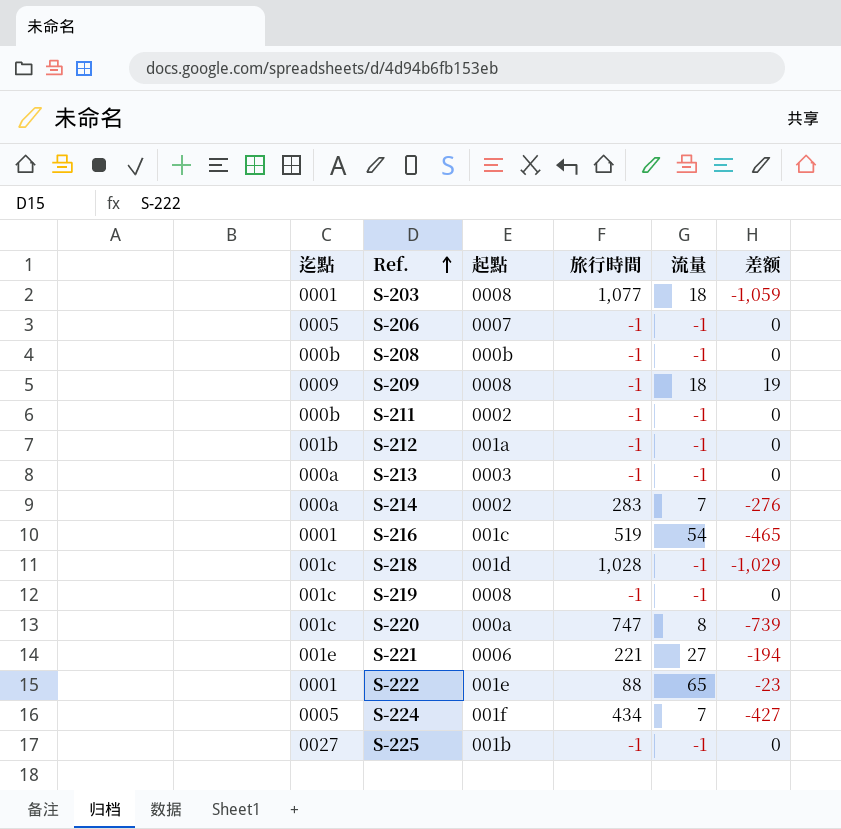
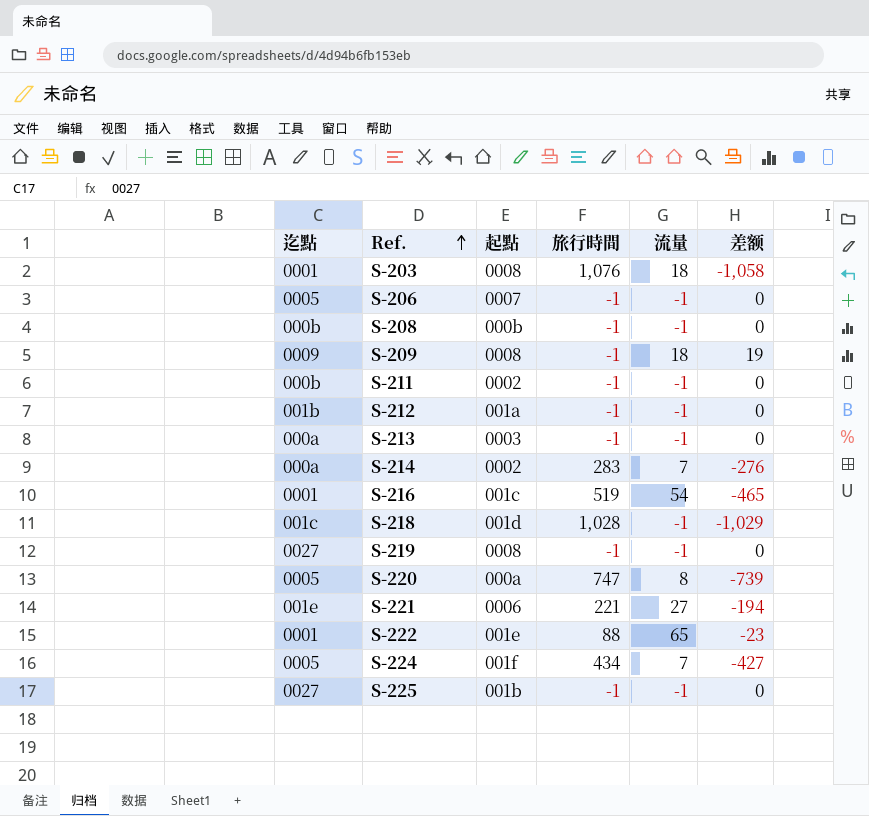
S-203 | 旅行時間: 1,077 -> 1,076
S-203 | 差额: -1,059 -> -1,058
S-219 | 迄點: 001c -> 0027
S-220 | 迄點: 001c -> 0005

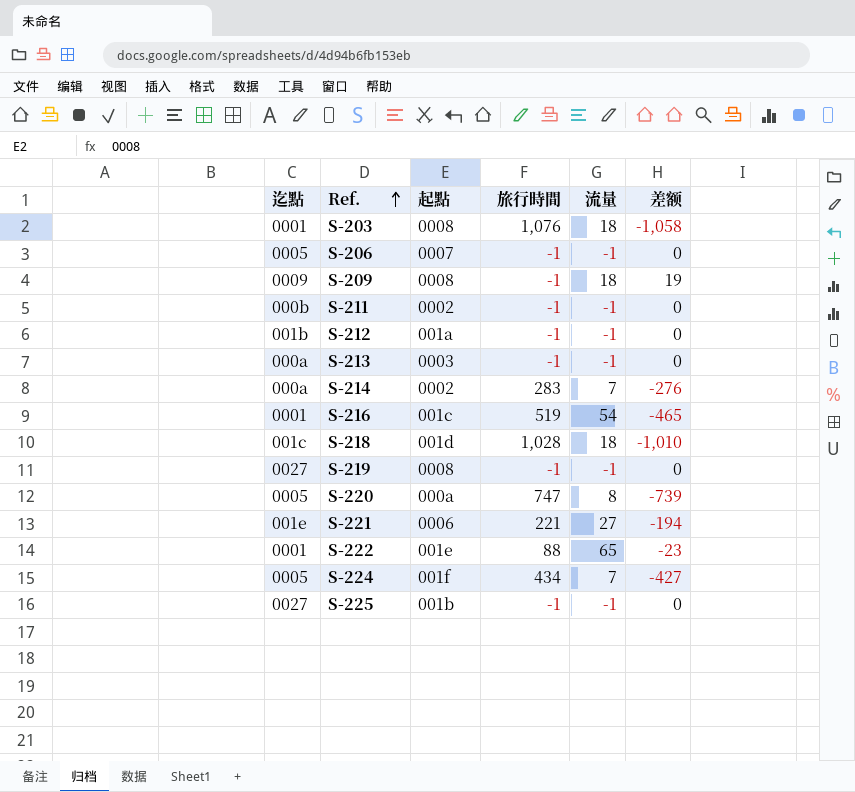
row S-208: 000b | 000b | -1 | -1 | 0 -> none
S-218 | 流量: -1 -> 18
S-218 | 差额: -1,029 -> -1,010

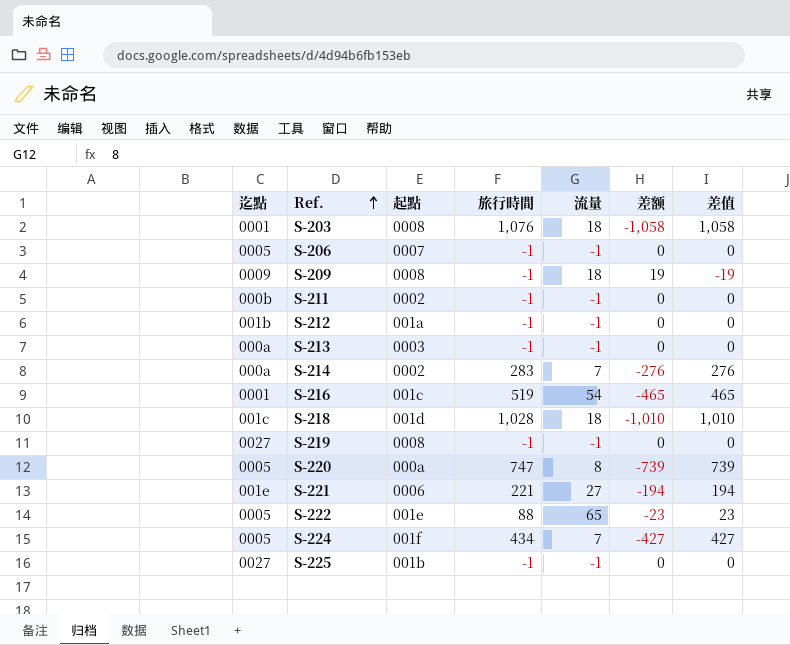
column 差值 | formula: none -> [旅行時間] - [流量]
S-222 | 迄點: 0001 -> 0005

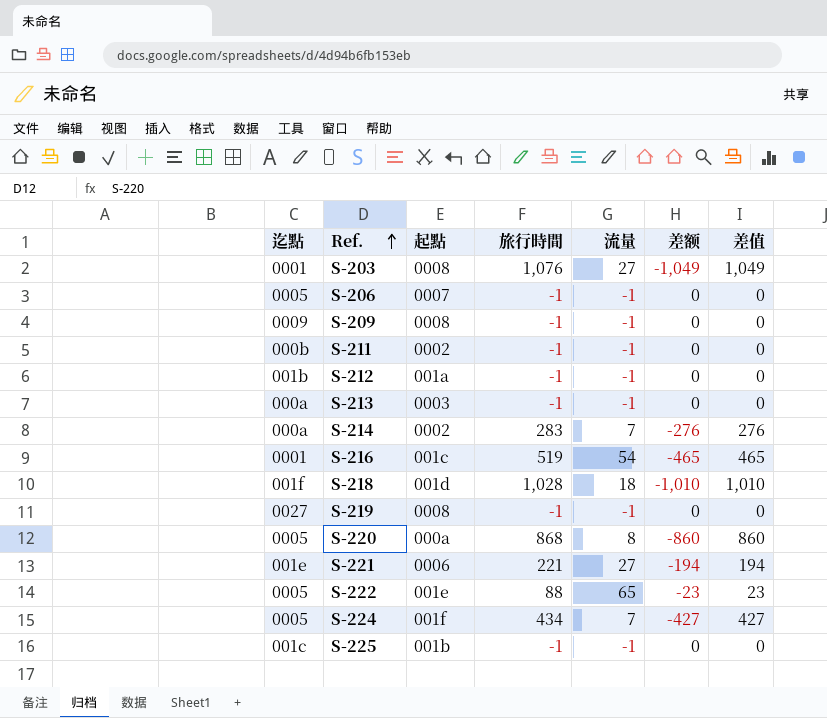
S-203 | 流量: 18 -> 27
S-203 | 差额: -1,058 -> -1,049
S-203 | 差值: 1,058 -> 1,049
S-209 | 流量: 18 -> -1
S-209 | 差额: 19 -> 0
S-209 | 差值: -19 -> 0
S-218 | 迄點: 001c -> 001f
S-220 | 旅行時間: 747 -> 868
S-220 | 差额: -739 -> -860
S-220 | 差值: 739 -> 860
S-225 | 迄點: 0027 -> 001c

